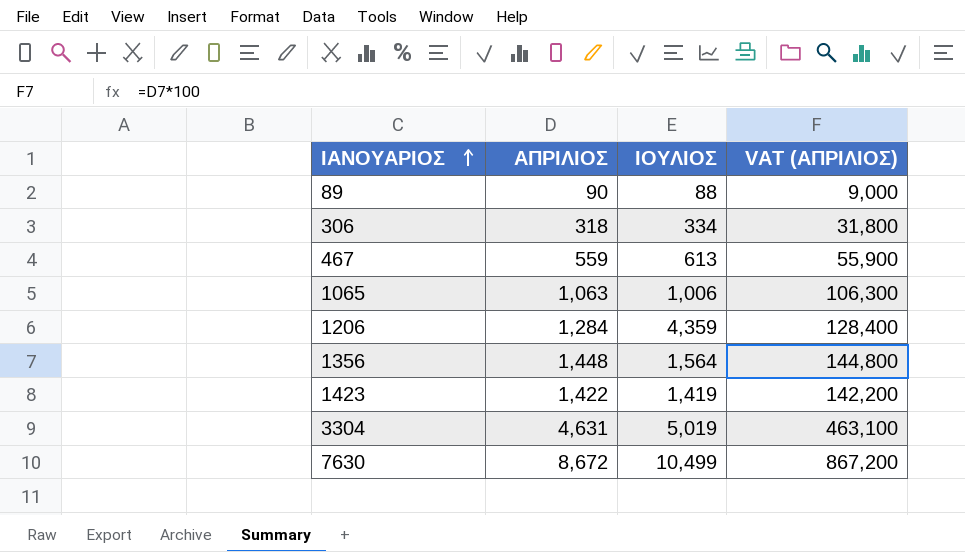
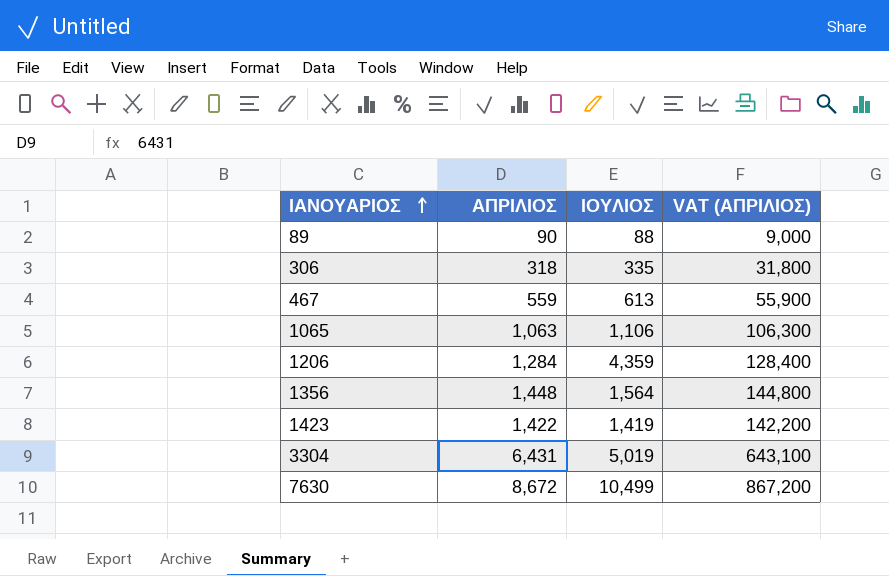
306 | ΙΟΥΛΙΟΣ: 334 -> 335
1065 | ΙΟΥΛΙΟΣ: 1,006 -> 1,106
3304 | ΑΠΡΙΛΙΟΣ: 4,631 -> 6,431
3304 | VAT (ΑΠΡΙΛΙΟΣ): 463,100 -> 643,100

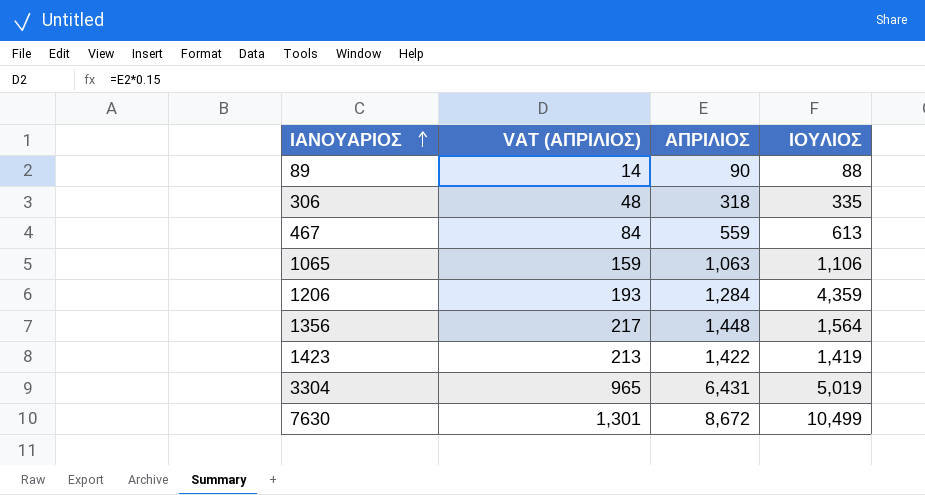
column VAT (ΑΠΡΙΛΙΟΣ) | formula: [ΑΠΡΙΛΙΟΣ] * 100 -> [ΑΠΡΙΛΙΟΣ] * 0.15
column VAT (ΑΠΡΙΛΙΟΣ) | position: 4 -> 2

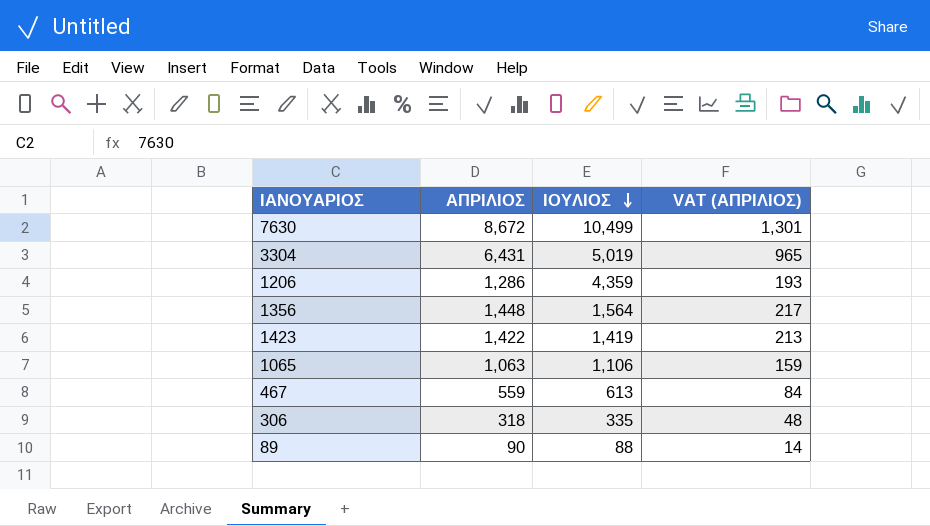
row order: ΙΑΝΟΥΑΡΙΟΣ ascending -> ΙΟΥΛΙΟΣ descending
column VAT (ΑΠΡΙΛΙΟΣ) | position: 2 -> 4
1206 | ΑΠΡΙΛΙΟΣ: 1,284 -> 1,286

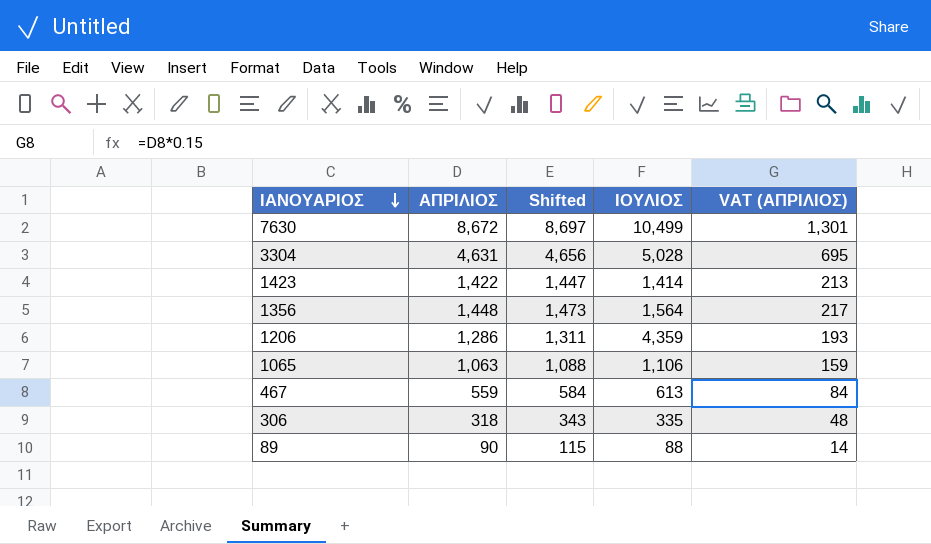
row order: ΙΟΥΛΙΟΣ descending -> ΙΑΝΟΥΑΡΙΟΣ descending
column Shifted | formula: none -> [ΑΠΡΙΛΙΟΣ] + 25
3304 | ΑΠΡΙΛΙΟΣ: 6,431 -> 4,631
3304 | ΙΟΥΛΙΟΣ: 5,019 -> 5,028
3304 | VAT (ΑΠΡΙΛΙΟΣ): 965 -> 695
1423 | ΙΟΥΛΙΟΣ: 1,419 -> 1,414

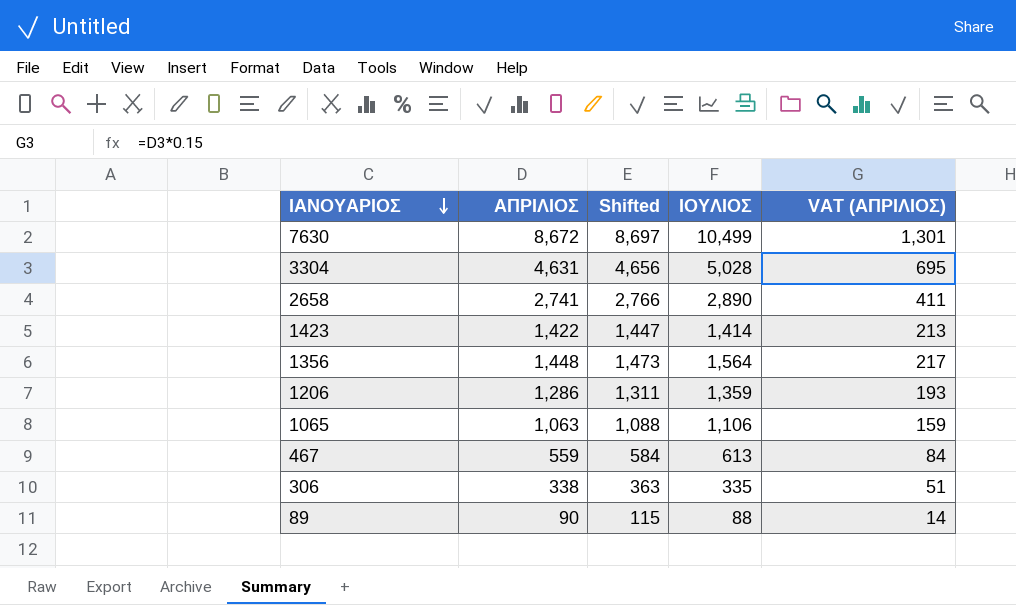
row 2658: none -> 2,741 | 2,766 | 2,890 | 411
1206 | ΙΟΥΛΙΟΣ: 4,359 -> 1,359
306 | ΑΠΡΙΛΙΟΣ: 318 -> 338
306 | Shifted: 343 -> 363
306 | VAT (ΑΠΡΙΛΙΟΣ): 48 -> 51

